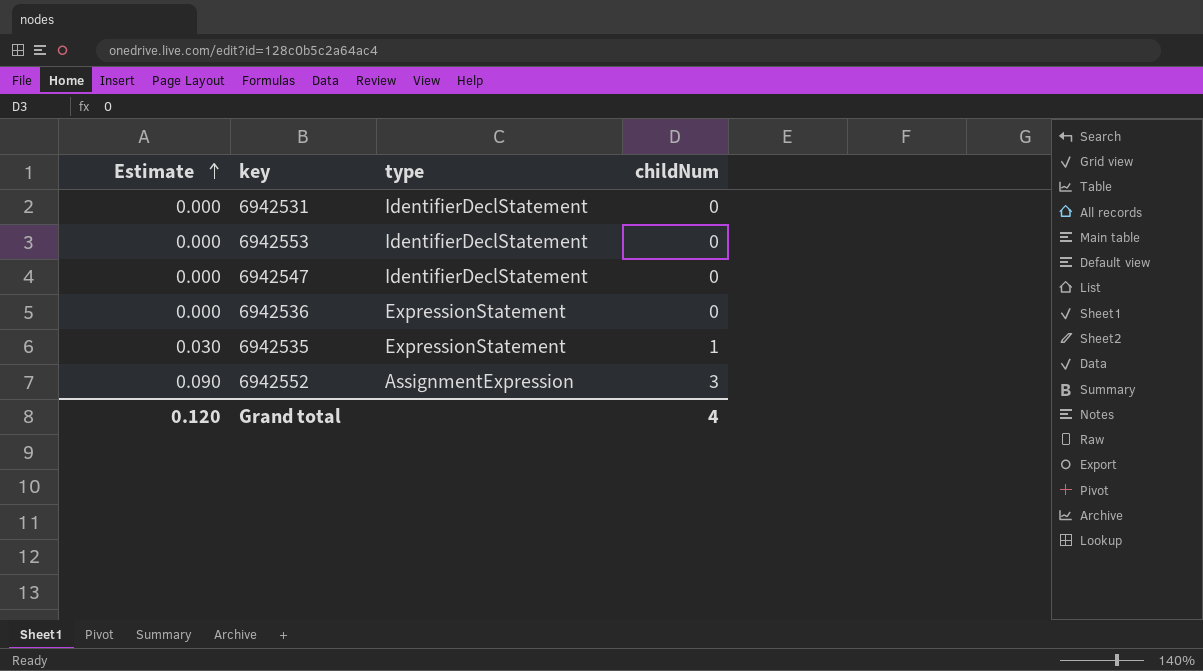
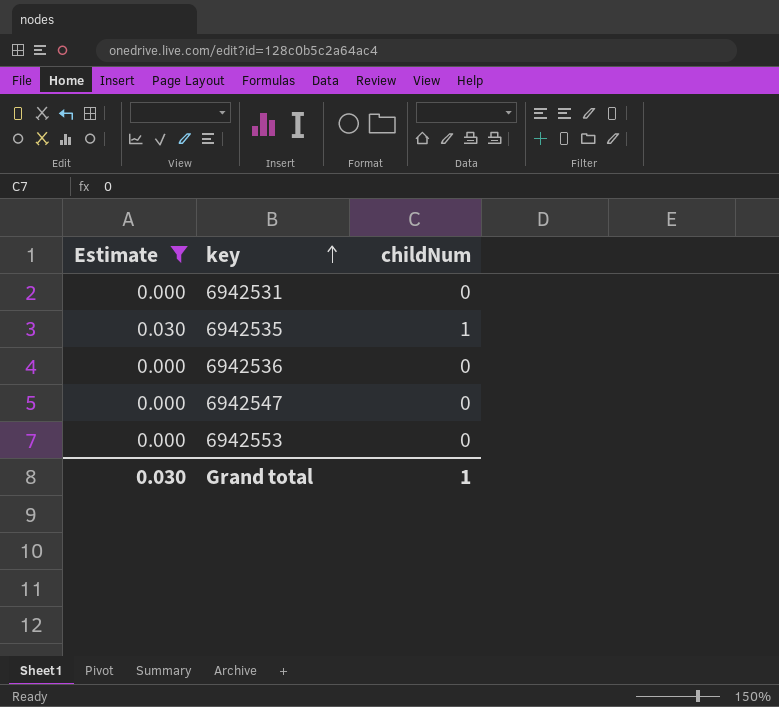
filter: none -> Estimate != 0.090
row order: Estimate ascending -> key ascending
column type | position: 3 -> none
Grand total | Estimate: 0.120 -> 0.030
Grand total | childNum: 4 -> 1

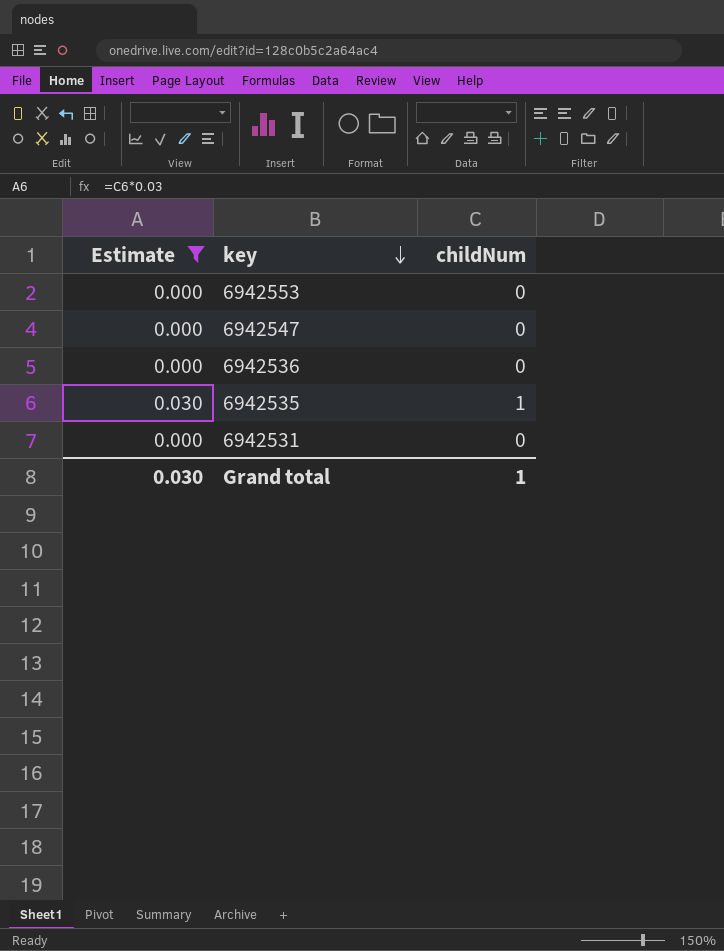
row order: key ascending -> key descending

